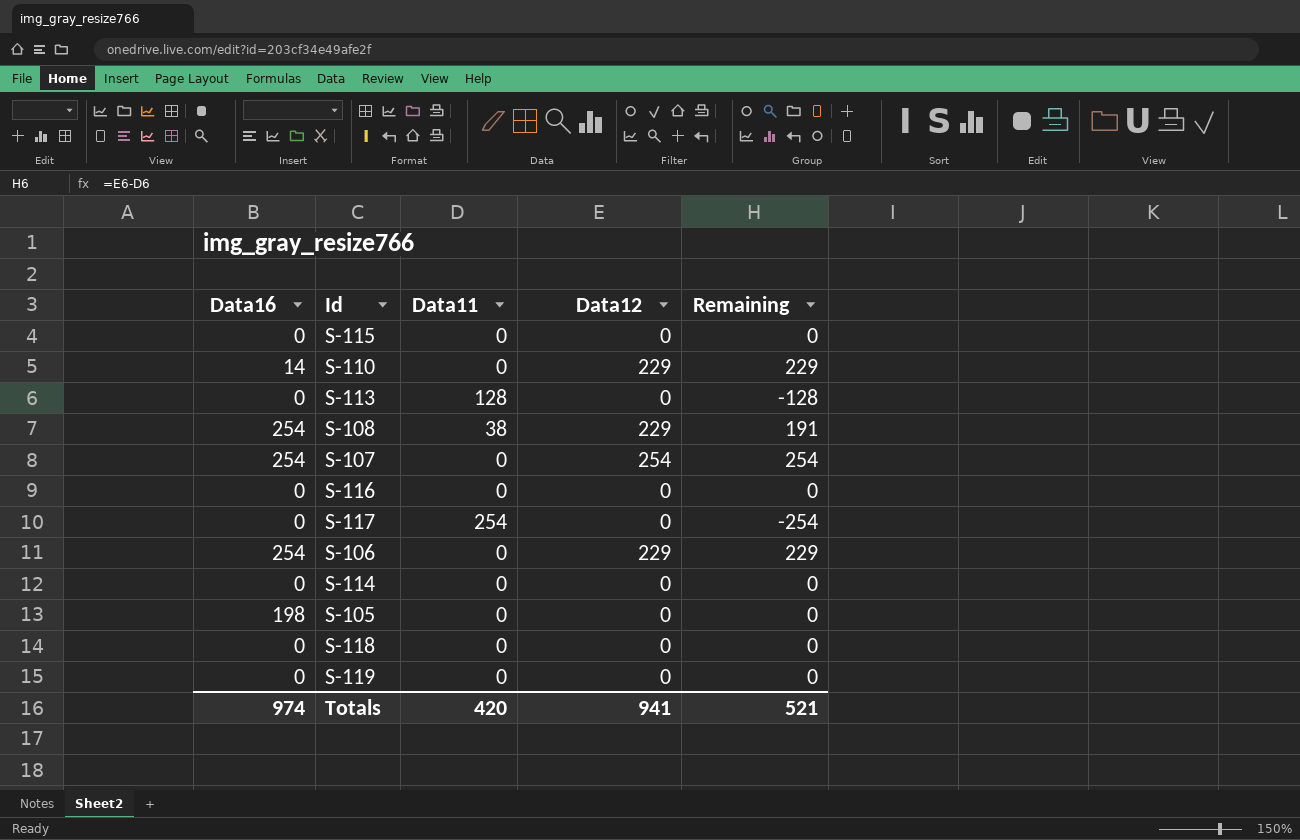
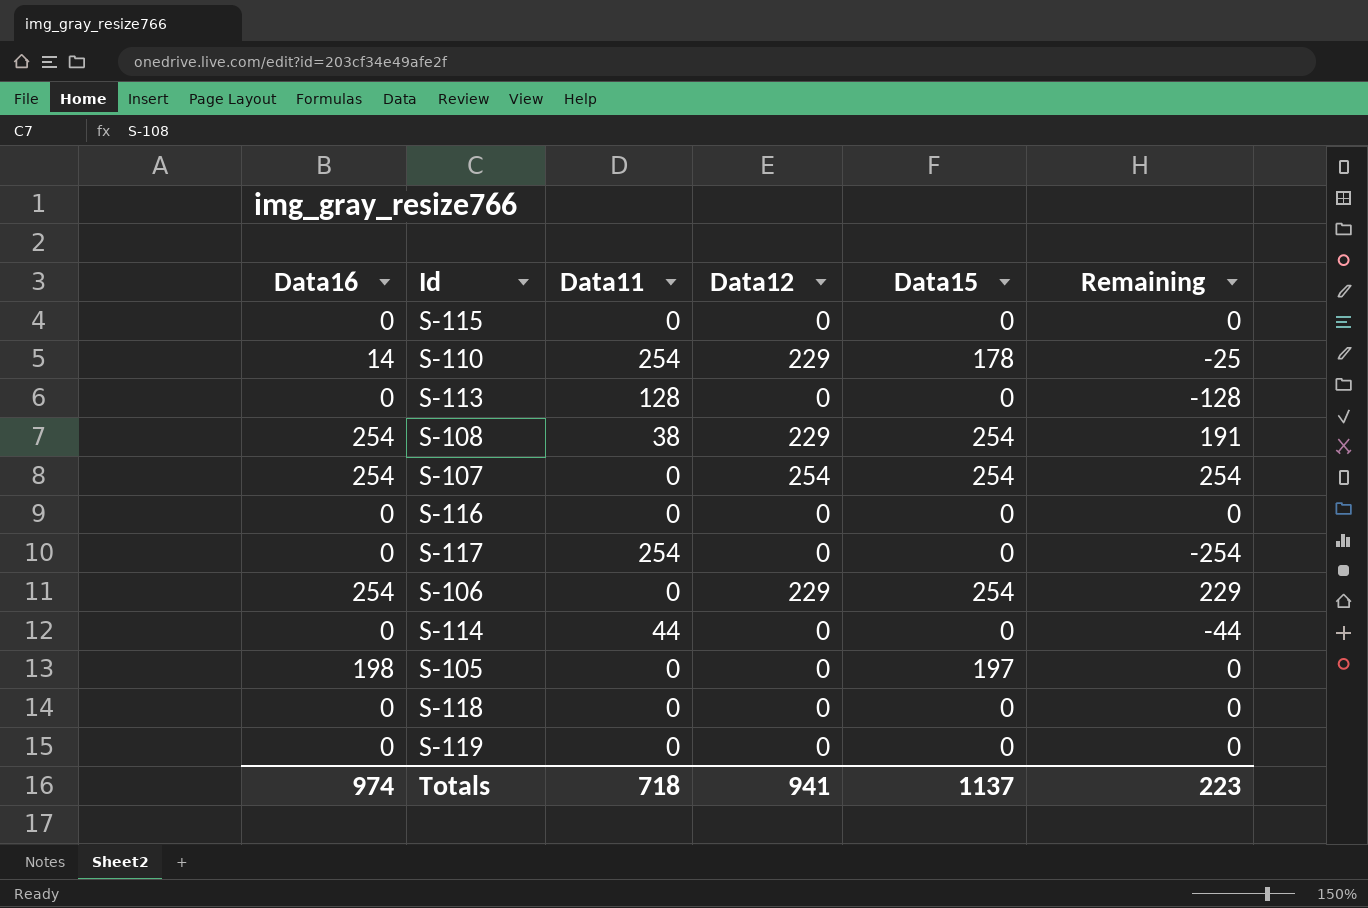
column Data15 | position: none -> 5
S-110 | Data11: 0 -> 254
S-110 | Remaining: 229 -> -25
S-114 | Data11: 0 -> 44
S-114 | Remaining: 0 -> -44
Totals | Data11: 420 -> 718
Totals | Remaining: 521 -> 223

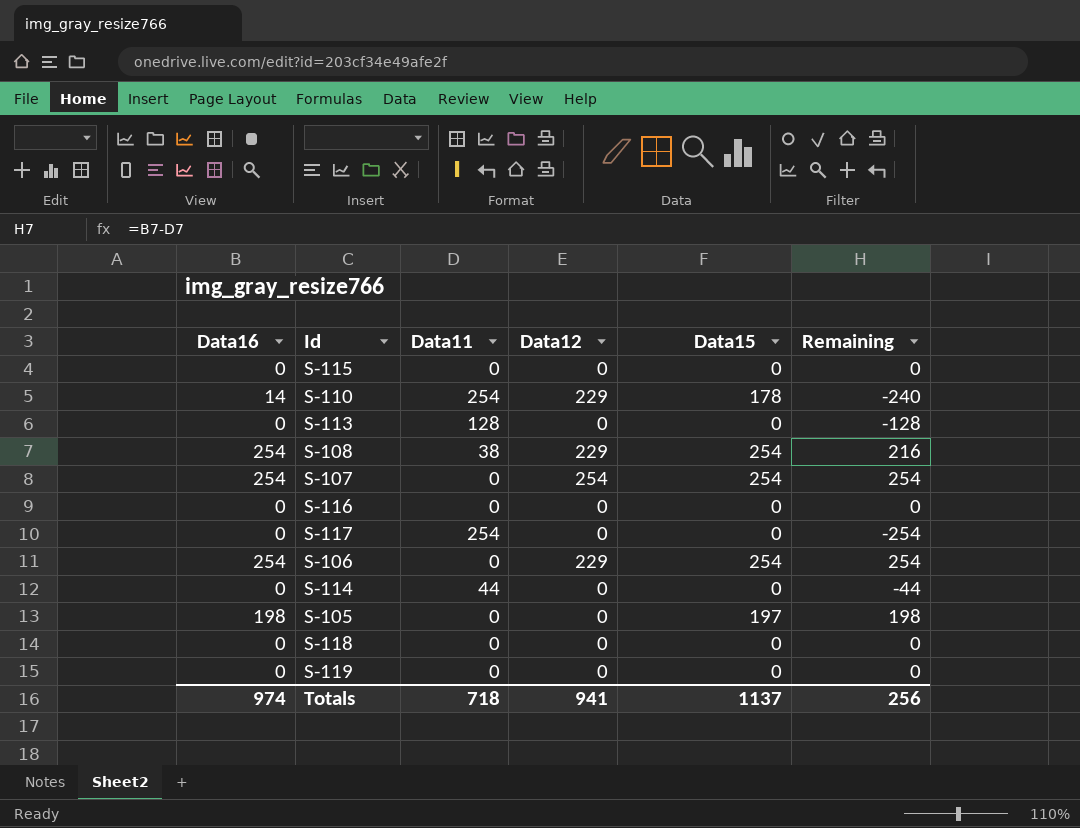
column Remaining | formula: [Data12] - [Data11] -> [Data16] - [Data11]
Totals | Remaining: 223 -> 256

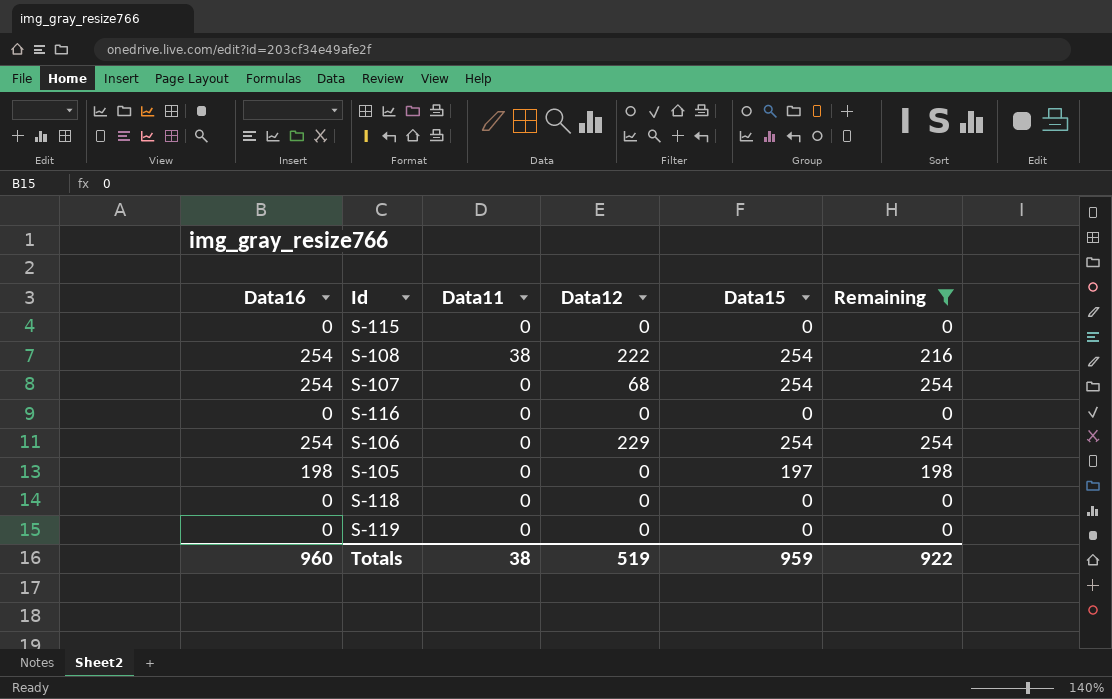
filter: none -> Remaining >= 0
S-108 | Data12: 229 -> 222
S-107 | Data12: 254 -> 68
Totals | Data16: 974 -> 960
Totals | Data11: 718 -> 38
Totals | Data12: 941 -> 519
Totals | Data15: 1137 -> 959
Totals | Remaining: 256 -> 922

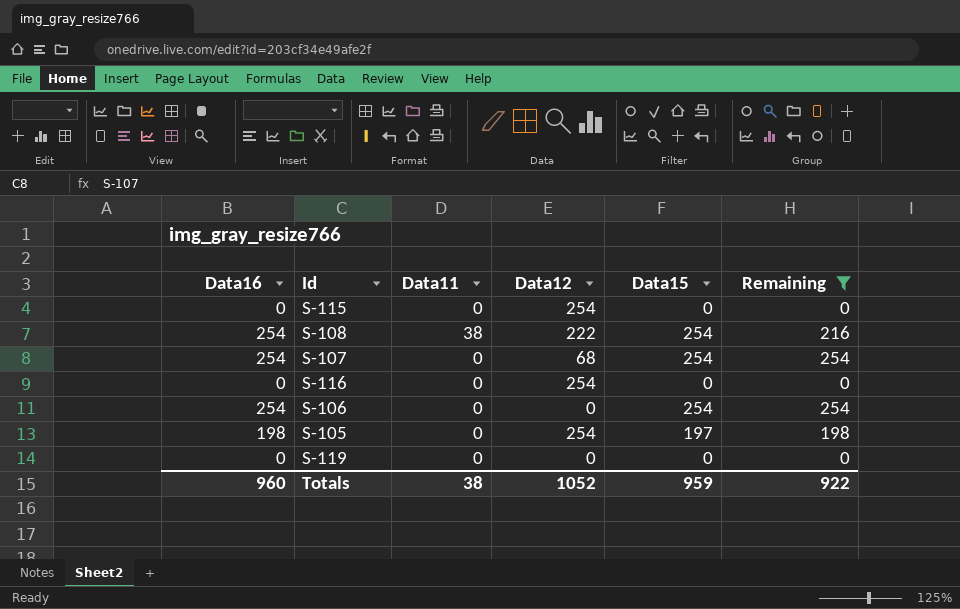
row S-118: 0 | 0 | 0 | 0 | 0 -> none
S-115 | Data12: 0 -> 254
S-116 | Data12: 0 -> 254
S-106 | Data12: 229 -> 0
S-105 | Data12: 0 -> 254
Totals | Data12: 519 -> 1052

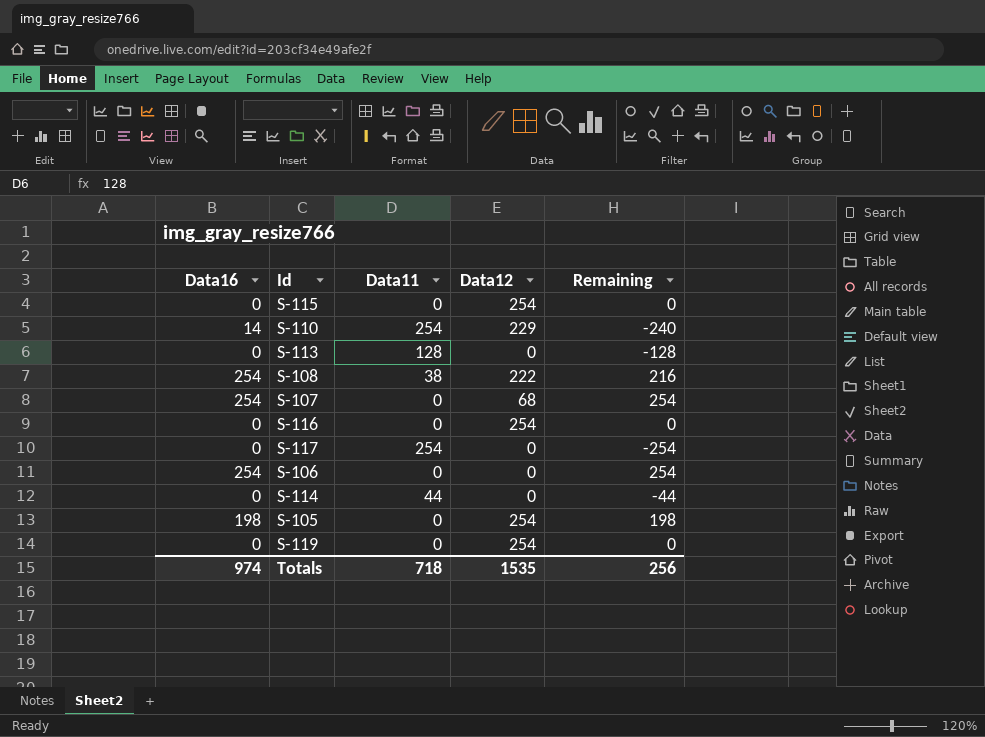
filter: Remaining >= 0 -> none
column Data15 | position: 5 -> none
S-119 | Data12: 0 -> 254
Totals | Data16: 960 -> 974
Totals | Data11: 38 -> 718
Totals | Data12: 1052 -> 1535
Totals | Remaining: 922 -> 256

